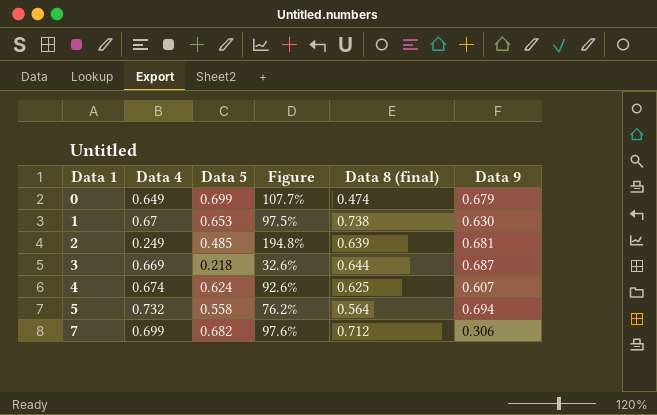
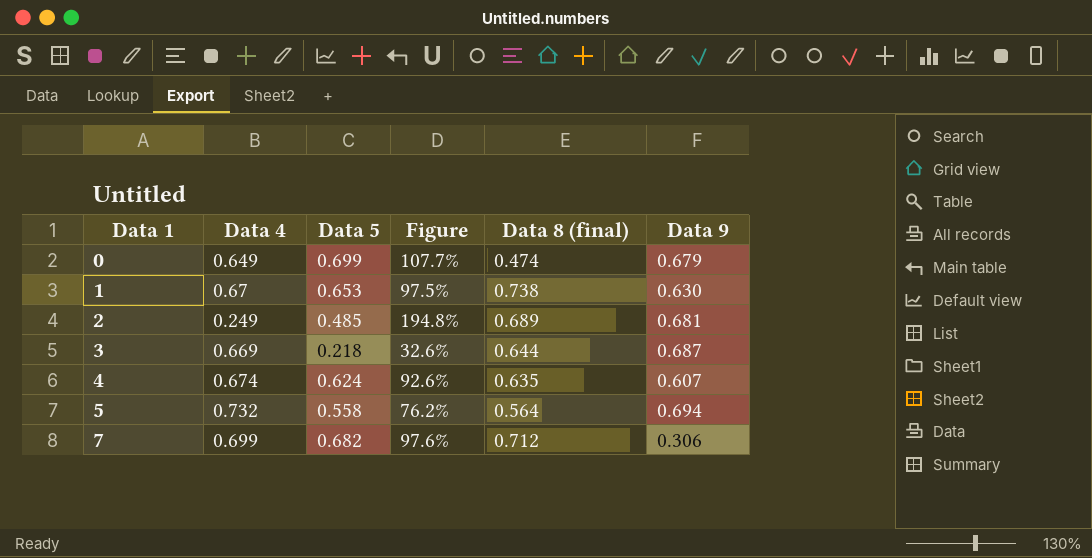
2 | Data 8 (final): 0.639 -> 0.689
4 | Data 8 (final): 0.625 -> 0.635

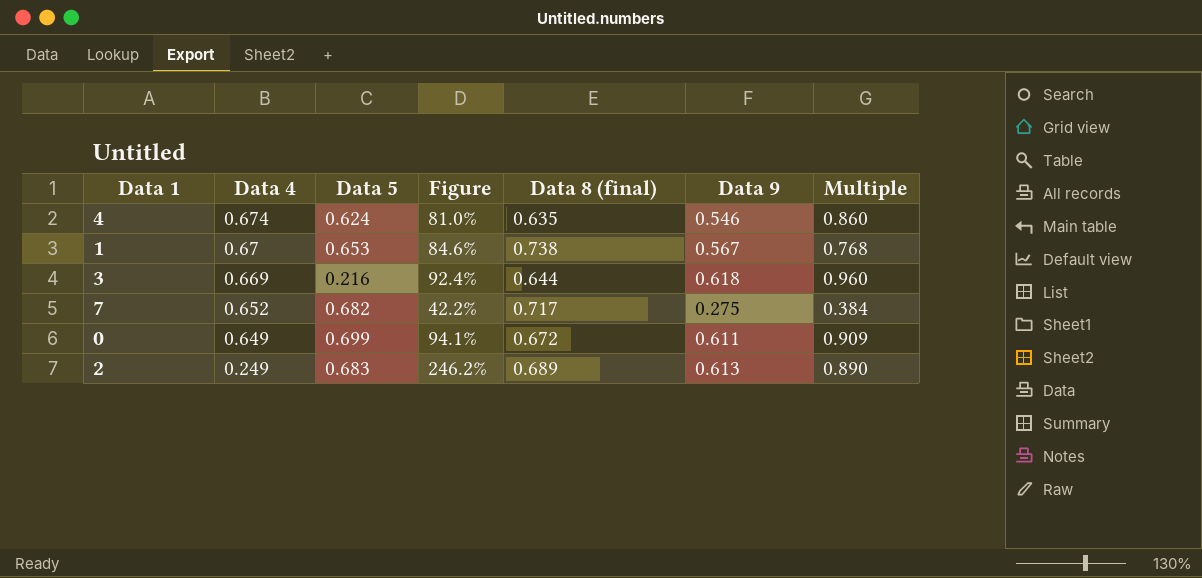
row order: Data 1 ascending -> Data 4 descending
column Figure | formula: [Data 5] / [Data 4] -> [Data 9] / [Data 4]
column Multiple | formula: none -> [Data 9] / [Data 8 (final)]
row 5: 0.732 | 0.558 | 76.2% | 0.564 | 0.694 -> none
4 | Data 9: 0.607 -> 0.546
1 | Data 9: 0.630 -> 0.567
3 | Data 5: 0.218 -> 0.216
3 | Data 9: 0.687 -> 0.618
7 | Data 4: 0.699 -> 0.652
7 | Data 8 (final): 0.712 -> 0.717
7 | Data 9: 0.306 -> 0.275
0 | Data 8 (final): 0.474 -> 0.672
0 | Data 9: 0.679 -> 0.611
2 | Data 5: 0.485 -> 0.683
2 | Data 9: 0.681 -> 0.613

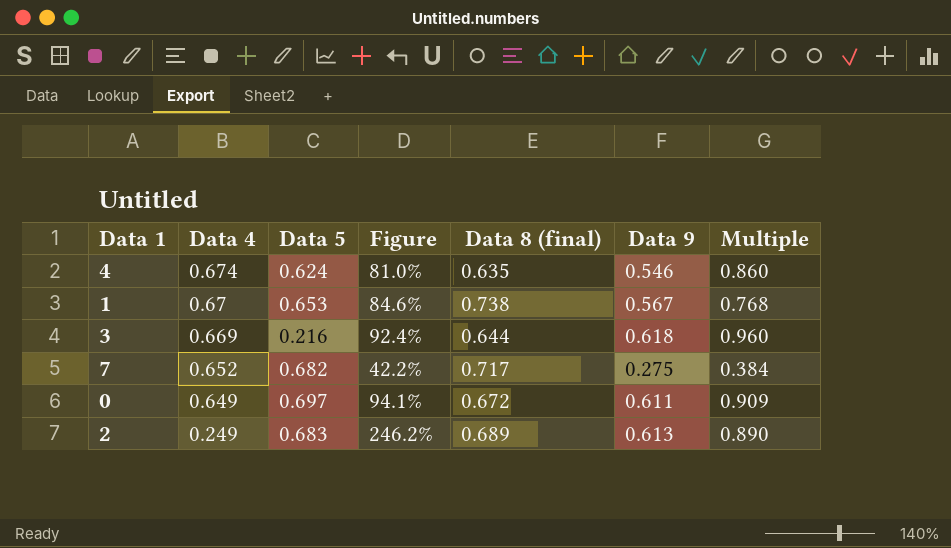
0 | Data 5: 0.699 -> 0.697

